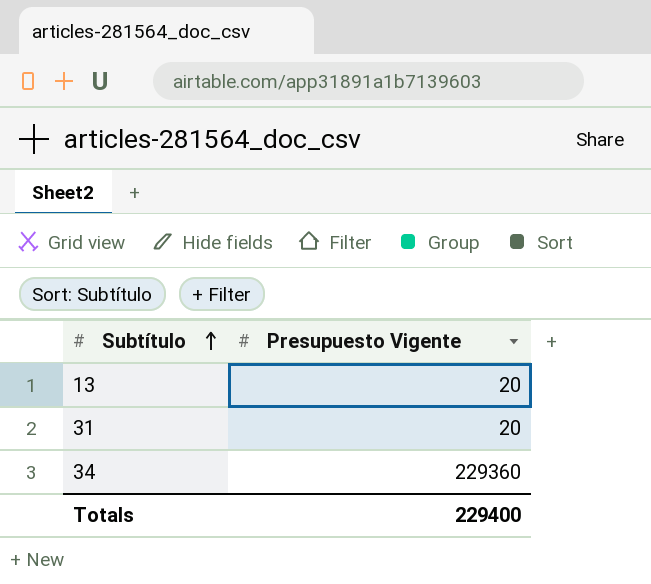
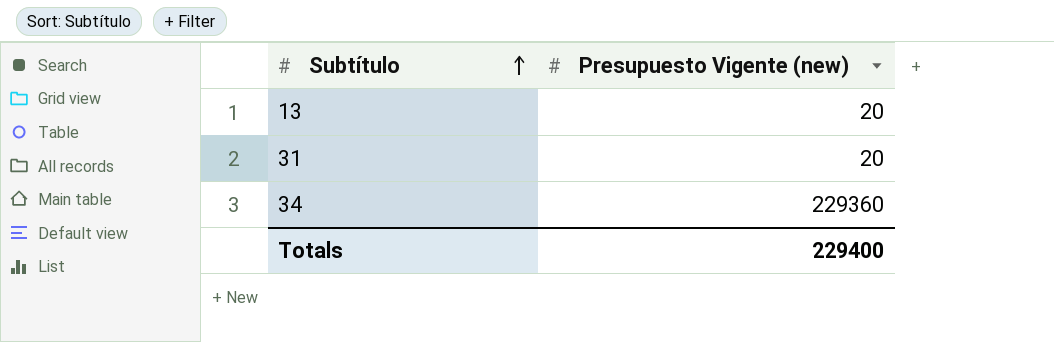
column name: Presupuesto Vigente -> Presupuesto Vigente (new)

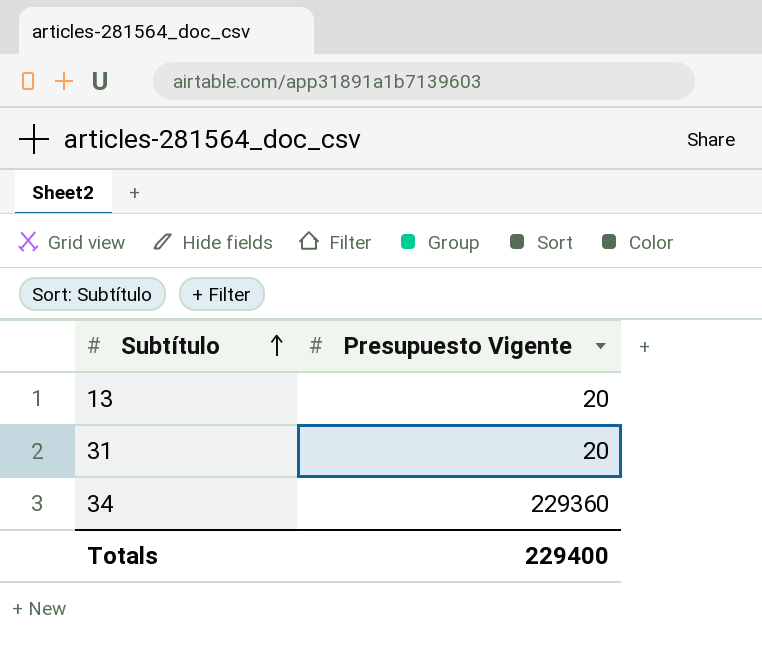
column name: Presupuesto Vigente (new) -> Presupuesto Vigente

